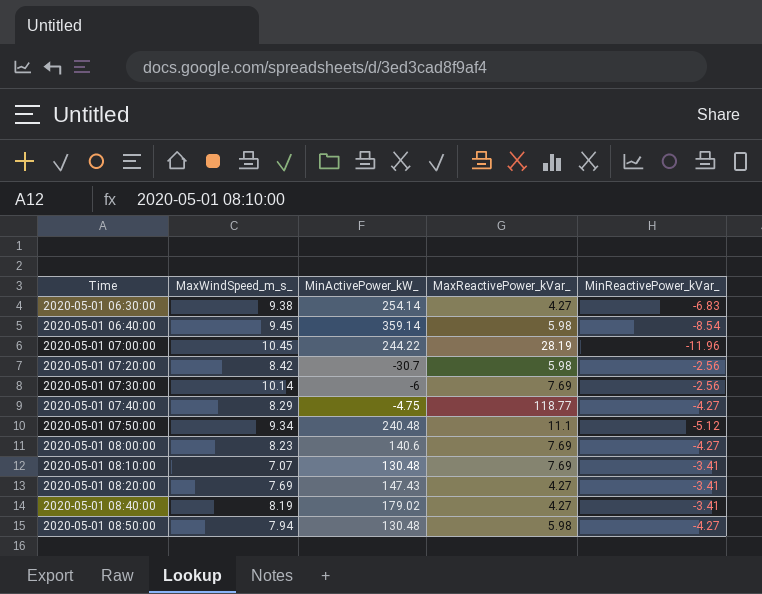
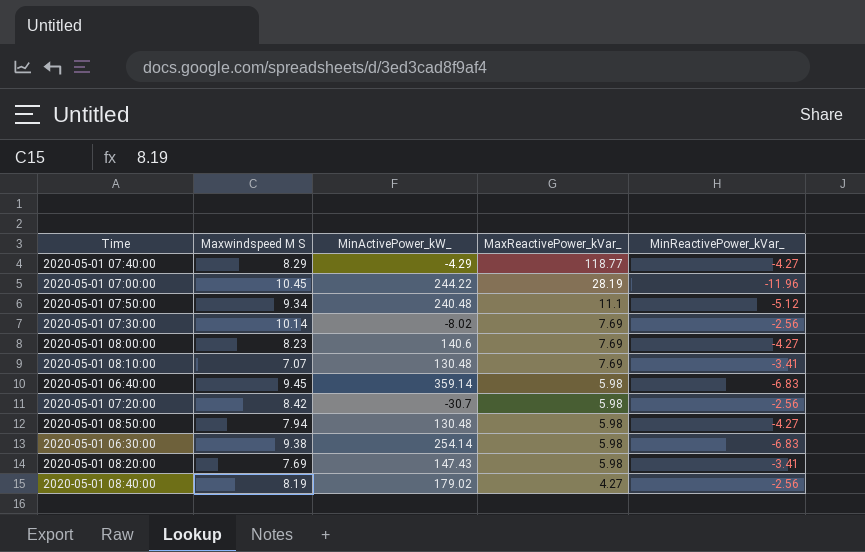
row order: Time ascending -> MaxReactivePower_kVar_ descending
column name: MaxWindSpeed_m_s_ -> Maxwindspeed M S
2020-05-01 07:40:00 | MinActivePower_kW_: -4.75 -> -4.29
2020-05-01 07:30:00 | MinActivePower_kW_: -6 -> -8.02
2020-05-01 06:40:00 | MinReactivePower_kVar_: -8.54 -> -6.83
2020-05-01 06:30:00 | MaxReactivePower_kVar_: 4.27 -> 5.98
2020-05-01 08:20:00 | MaxReactivePower_kVar_: 4.27 -> 5.98
2020-05-01 08:40:00 | MinReactivePower_kVar_: -3.41 -> -2.56

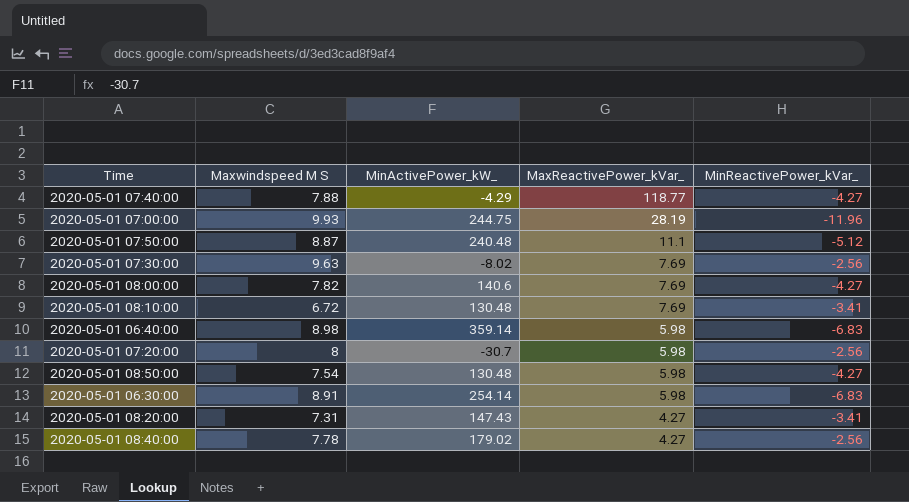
2020-05-01 07:40:00 | Maxwindspeed M S: 8.29 -> 7.88
2020-05-01 07:00:00 | Maxwindspeed M S: 10.45 -> 9.93
2020-05-01 07:00:00 | MinActivePower_kW_: 244.22 -> 244.75
2020-05-01 07:50:00 | Maxwindspeed M S: 9.34 -> 8.87
2020-05-01 07:30:00 | Maxwindspeed M S: 10.14 -> 9.63
2020-05-01 08:00:00 | Maxwindspeed M S: 8.23 -> 7.82
2020-05-01 08:10:00 | Maxwindspeed M S: 7.07 -> 6.72
2020-05-01 06:40:00 | Maxwindspeed M S: 9.45 -> 8.98
2020-05-01 07:20:00 | Maxwindspeed M S: 8.42 -> 8
2020-05-01 08:50:00 | Maxwindspeed M S: 7.94 -> 7.54
2020-05-01 06:30:00 | Maxwindspeed M S: 9.38 -> 8.91
2020-05-01 08:20:00 | Maxwindspeed M S: 7.69 -> 7.31
2020-05-01 08:20:00 | MaxReactivePower_kVar_: 5.98 -> 4.27
2020-05-01 08:40:00 | Maxwindspeed M S: 8.19 -> 7.78

